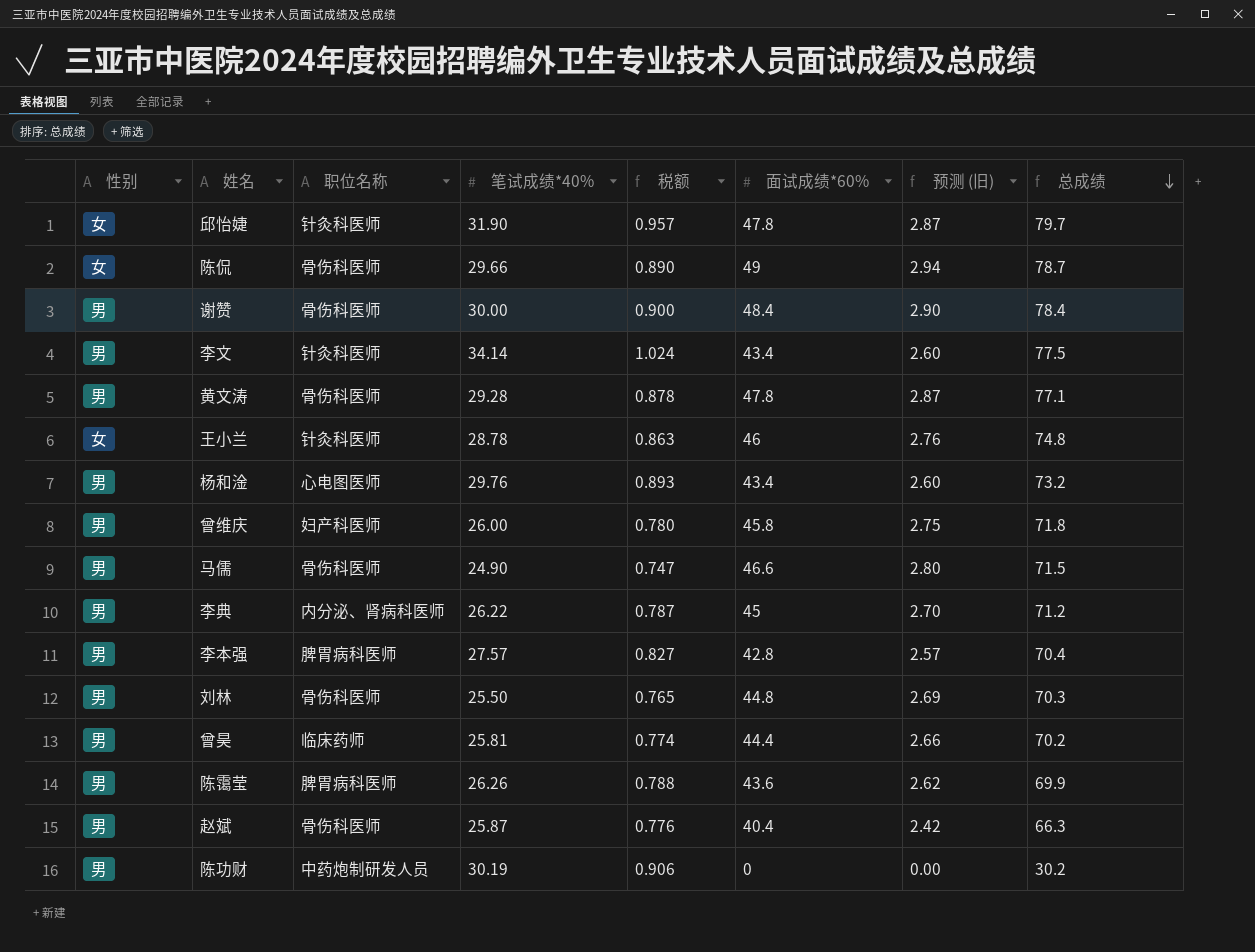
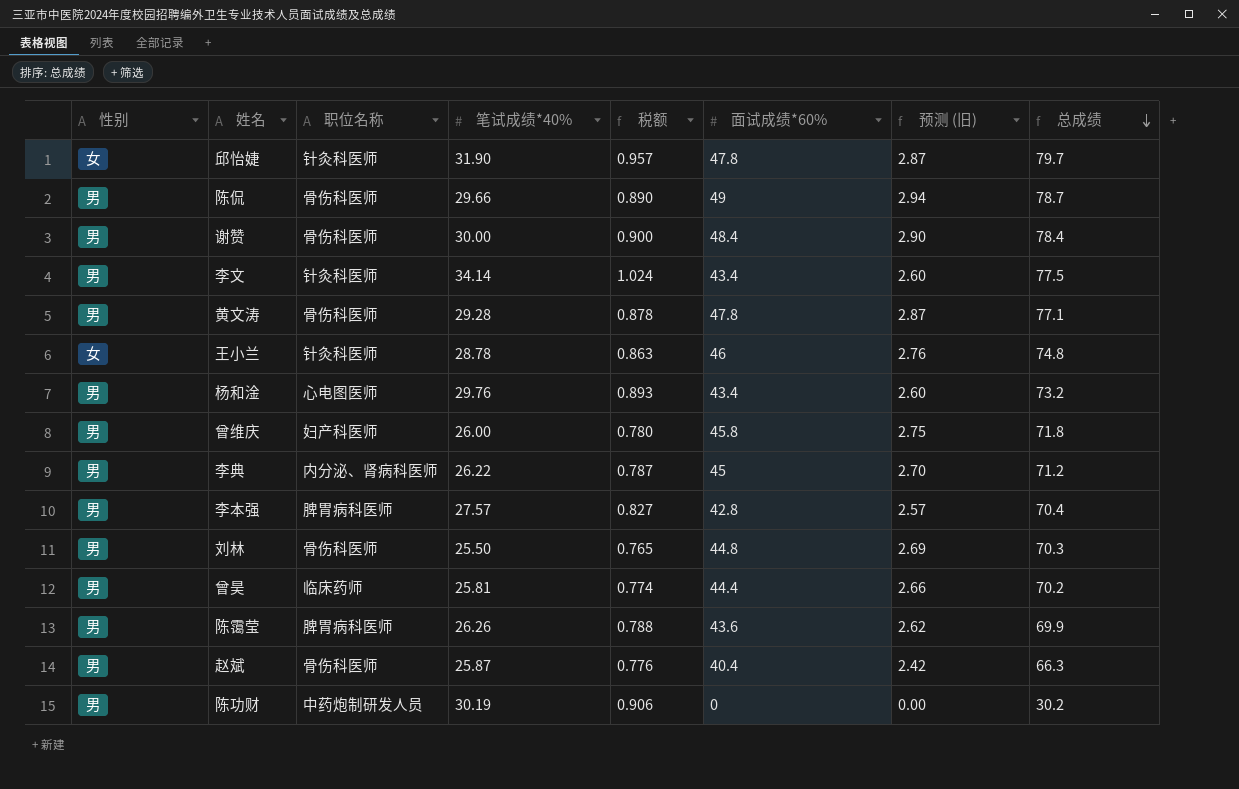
row 马儒: 男 | 骨伤科医师 | 24.90 | 0.747 | 46.6 | 2.80 | 71.5 -> none
陈侃 | 性别: 女 -> 男

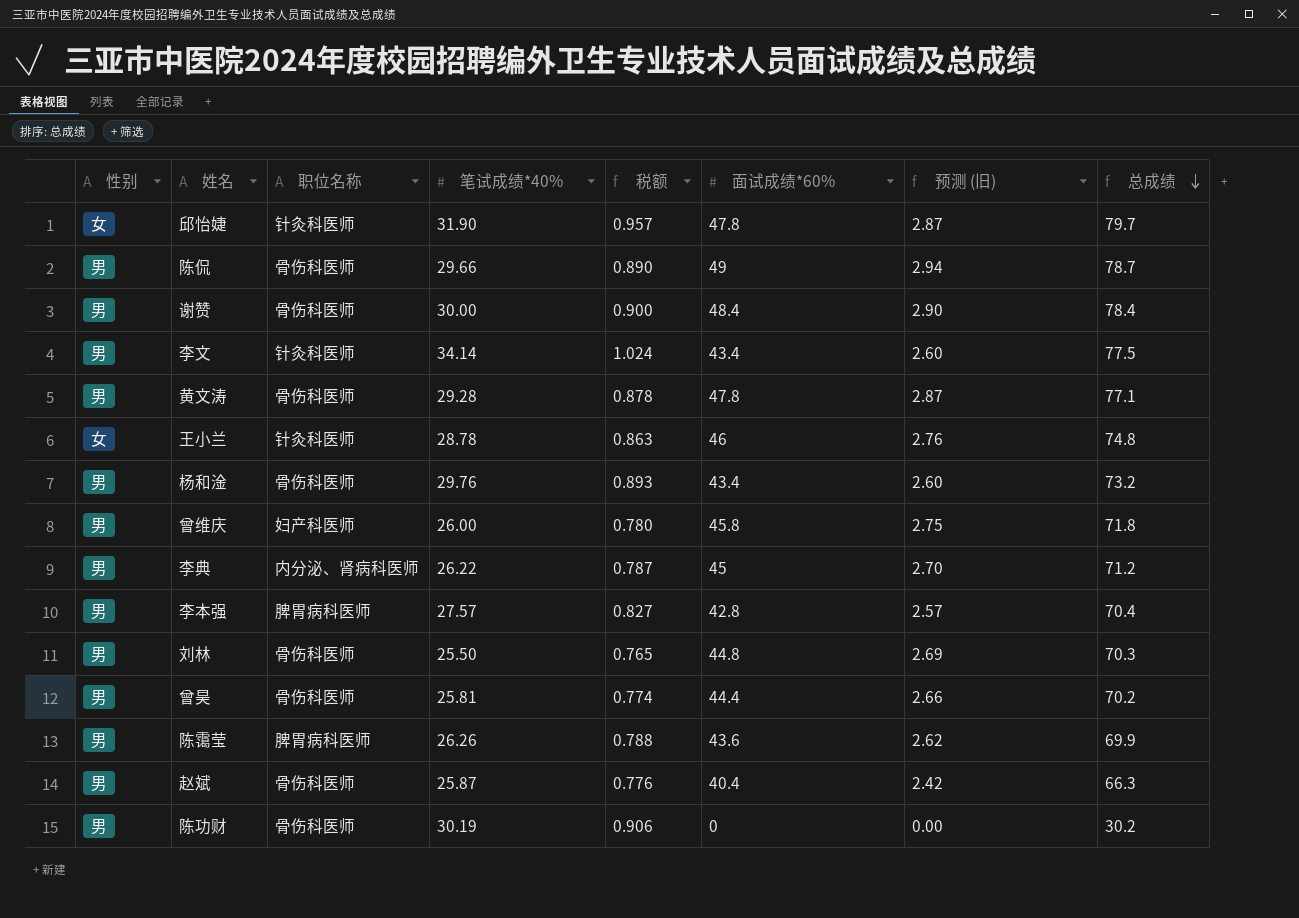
杨和淦 | 职位名称: 心电图医师 -> 骨伤科医师
曾昊 | 职位名称: 临床药师 -> 骨伤科医师
陈功财 | 职位名称: 中药炮制研发人员 -> 骨伤科医师

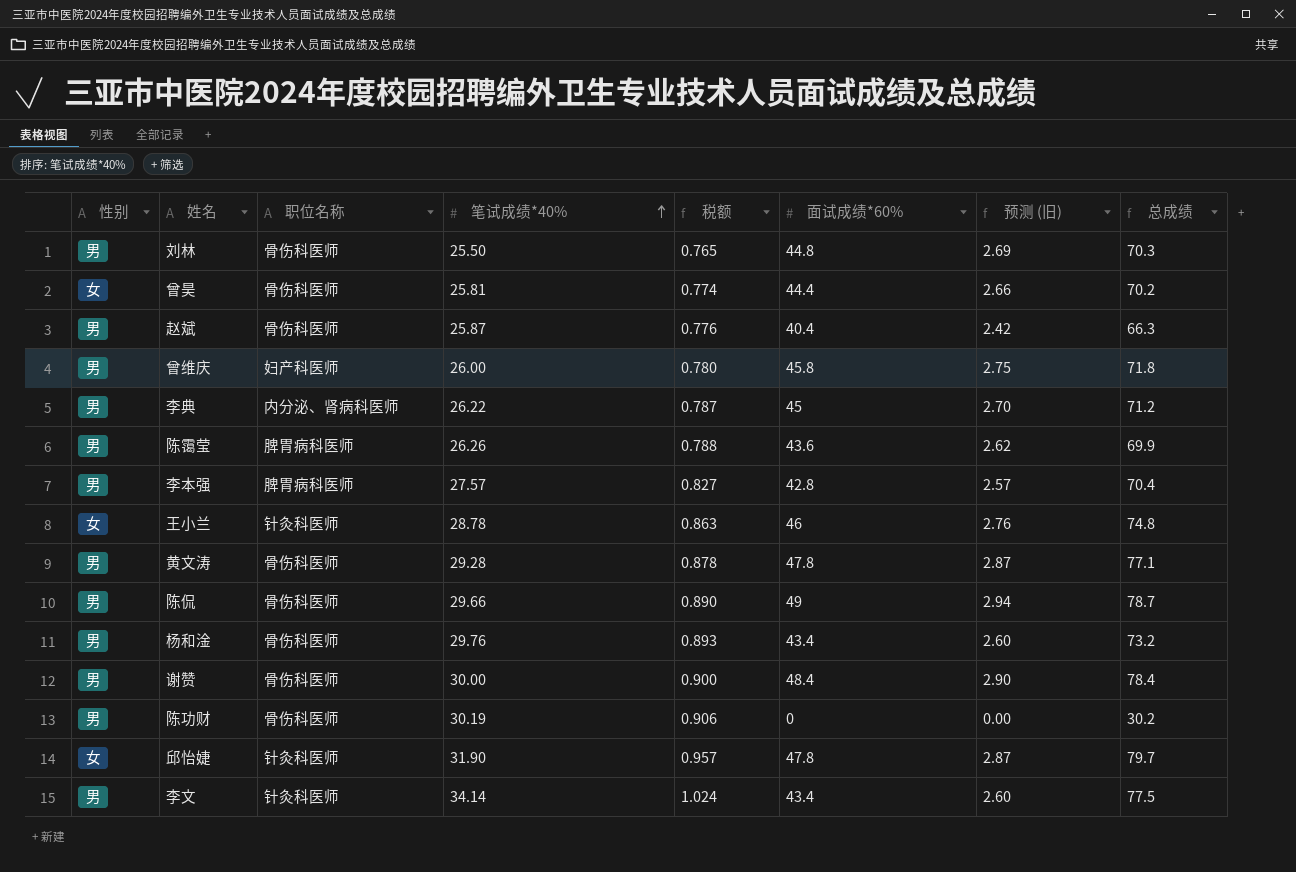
row order: 总成绩 descending -> 笔试成绩*40% ascending
曾昊 | 性别: 男 -> 女

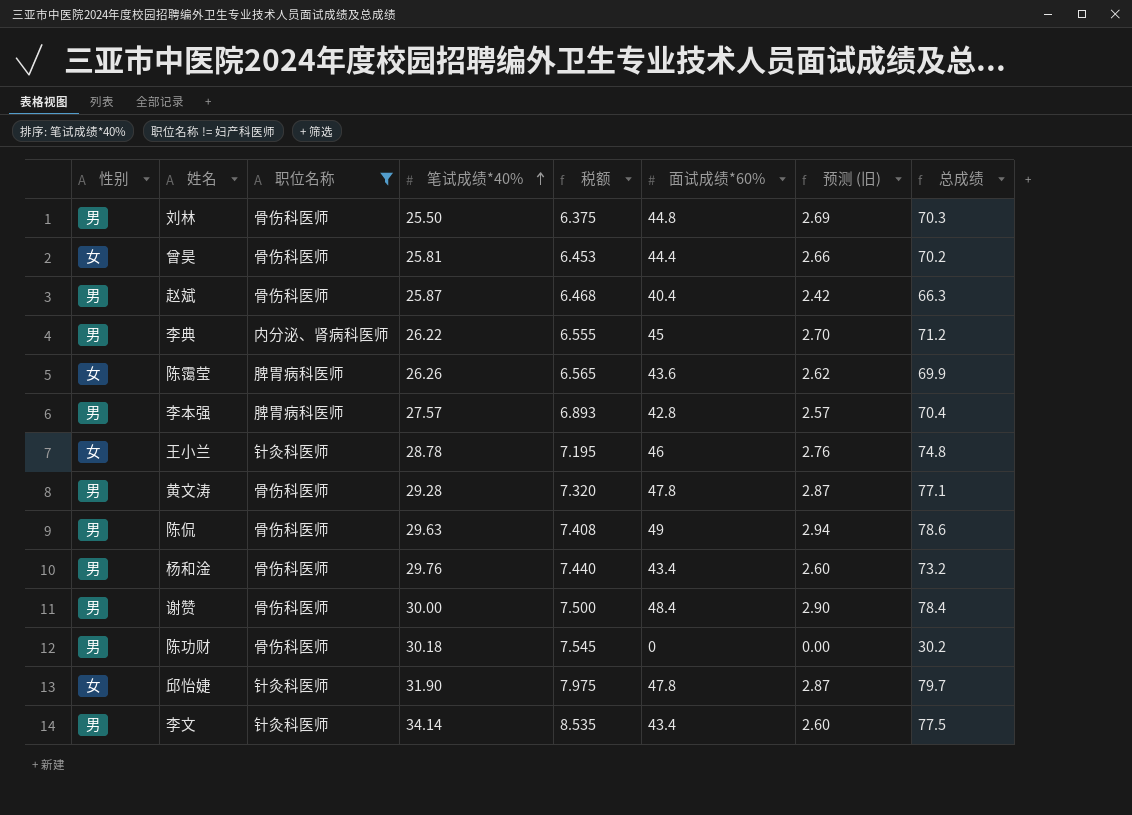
filter: none -> 职位名称 != 妇产科医师
column 税额 | formula: [笔试成绩*40%] * 0.03 -> [笔试成绩*40%] * 0.25
陈霭莹 | 性别: 男 -> 女
陈侃 | 笔试成绩*40%: 29.66 -> 29.63
陈侃 | 总成绩: 78.7 -> 78.6
陈功财 | 笔试成绩*40%: 30.19 -> 30.18

